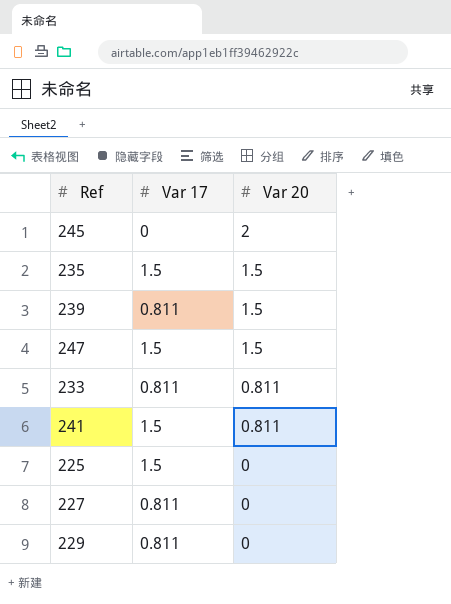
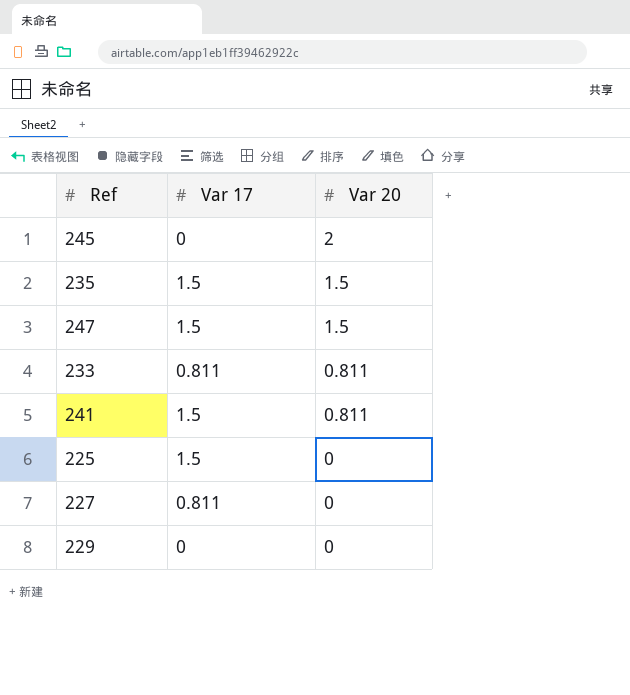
row 239: 0.811 | 1.5 -> none
229 | Var 17: 0.811 -> 0

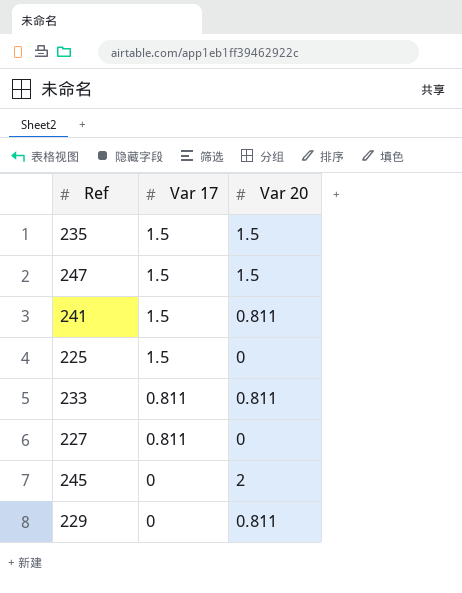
row order: Var 20 descending -> Var 17 descending
229 | Var 20: 0 -> 0.811

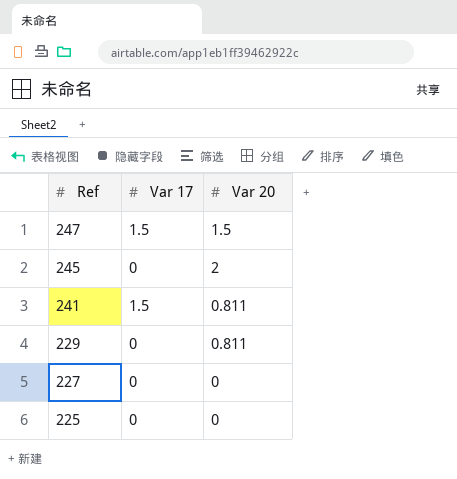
row order: Var 17 descending -> Ref descending
row 235: 1.5 | 1.5 -> none
row 233: 0.811 | 0.811 -> none
227 | Var 17: 0.811 -> 0
225 | Var 17: 1.5 -> 0

